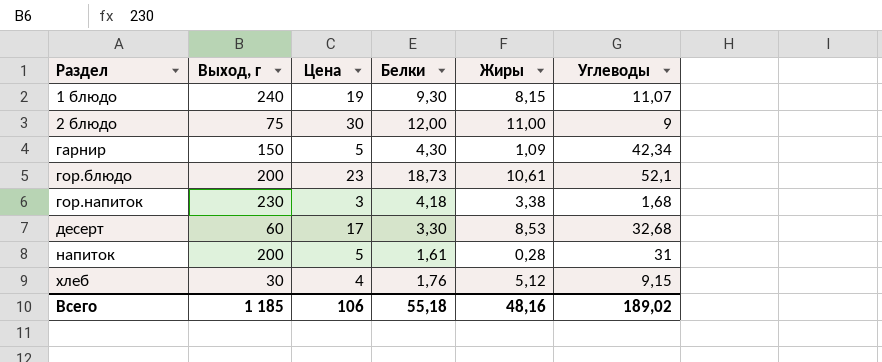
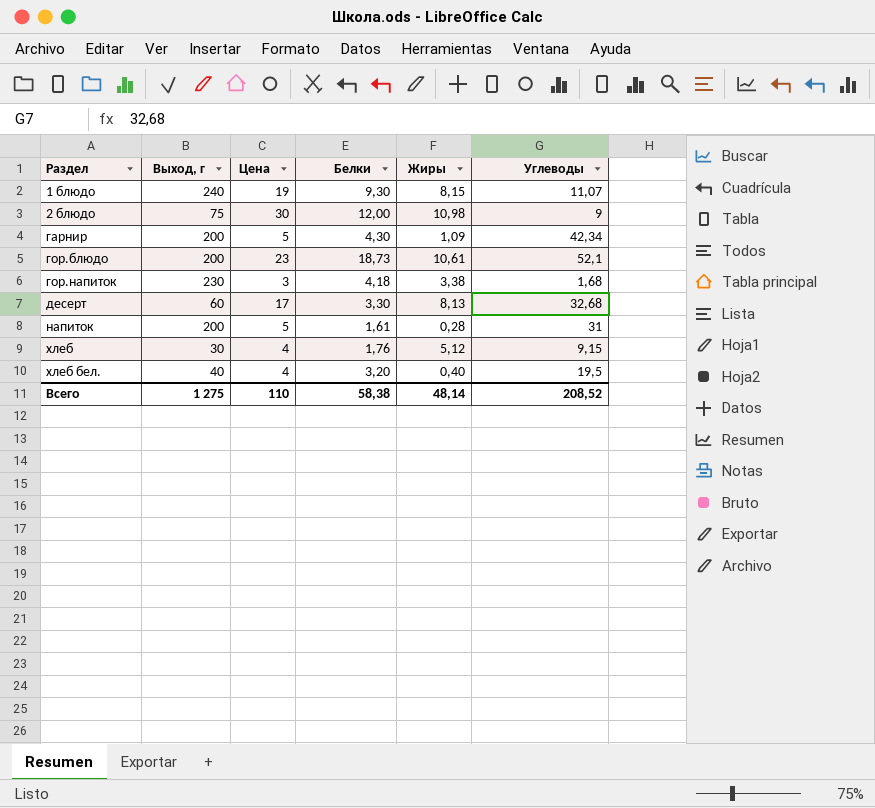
2 блюдо | Жиры: 11,00 -> 10,98
гарнир | Выход, г: 150 -> 200
десерт | Жиры: 8,53 -> 8,13
row хлеб бел.: none -> 40 | 4 | 3,20 | 0,40 | 19,5
Всего | Выход, г: 1 185 -> 1 275
Всего | Цена: 106 -> 110
Всего | Белки: 55,18 -> 58,38
Всего | Жиры: 48,16 -> 48,14
Всего | Углеводы: 189,02 -> 208,52

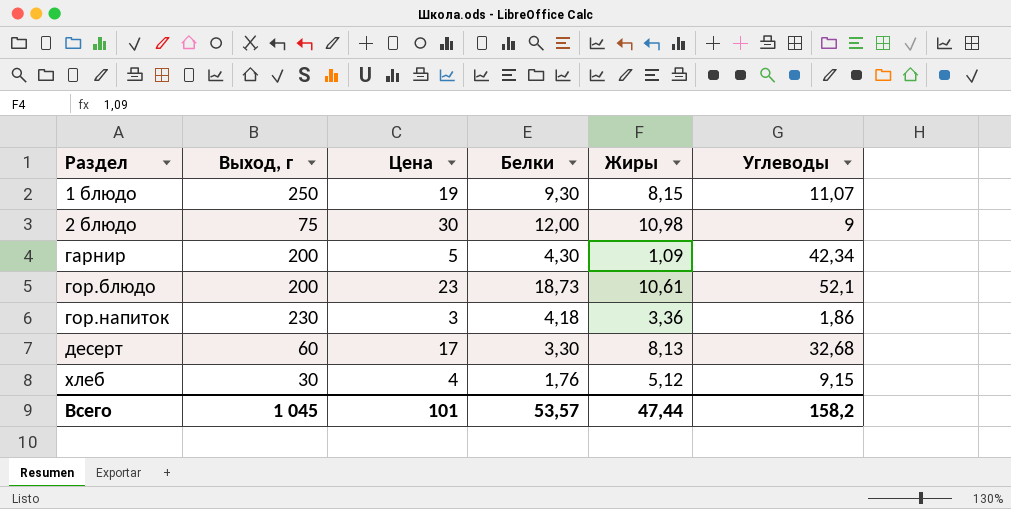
row напиток: 200 | 5 | 1,61 | 0,28 | 31 -> none
row хлеб бел.: 40 | 4 | 3,20 | 0,40 | 19,5 -> none
1 блюдо | Выход, г: 240 -> 250
гор.напиток | Жиры: 3,38 -> 3,36
гор.напиток | Углеводы: 1,68 -> 1,86
Всего | Выход, г: 1 275 -> 1 045
Всего | Цена: 110 -> 101
Всего | Белки: 58,38 -> 53,57
Всего | Жиры: 48,14 -> 47,44
Всего | Углеводы: 208,52 -> 158,2

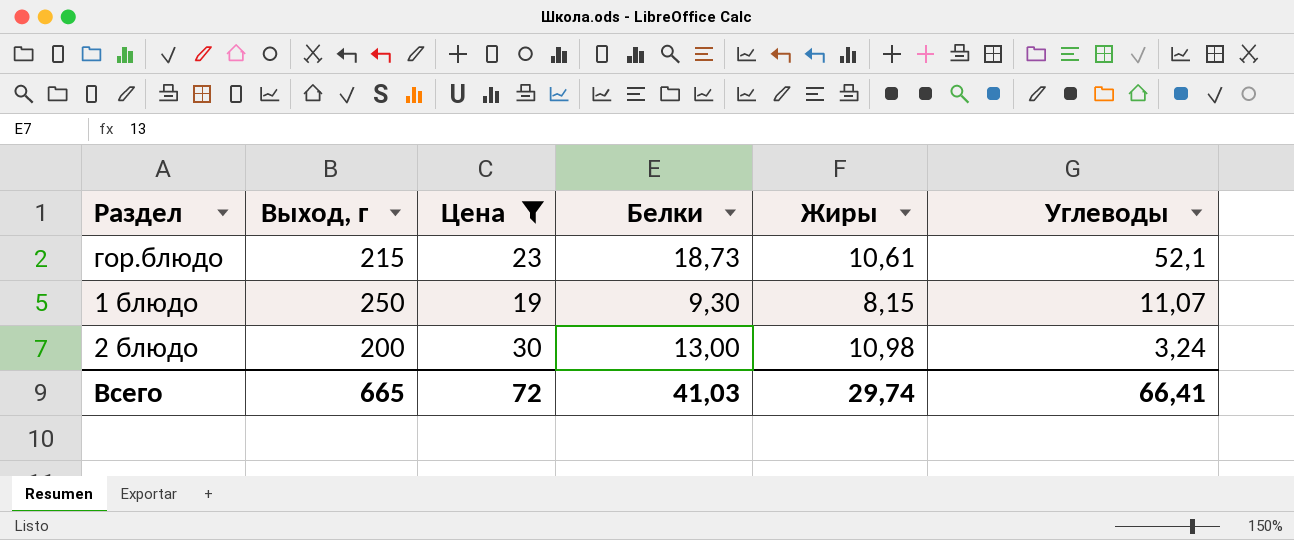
filter: none -> Цена >= 19
row order: Раздел ascending -> Углеводы descending
гор.блюдо | Выход, г: 200 -> 215
2 блюдо | Выход, г: 75 -> 200
2 блюдо | Белки: 12,00 -> 13,00
2 блюдо | Углеводы: 9 -> 3,24
Всего | Выход, г: 1 045 -> 665
Всего | Цена: 101 -> 72
Всего | Белки: 53,57 -> 41,03
Всего | Жиры: 47,44 -> 29,74
Всего | Углеводы: 158,2 -> 66,41

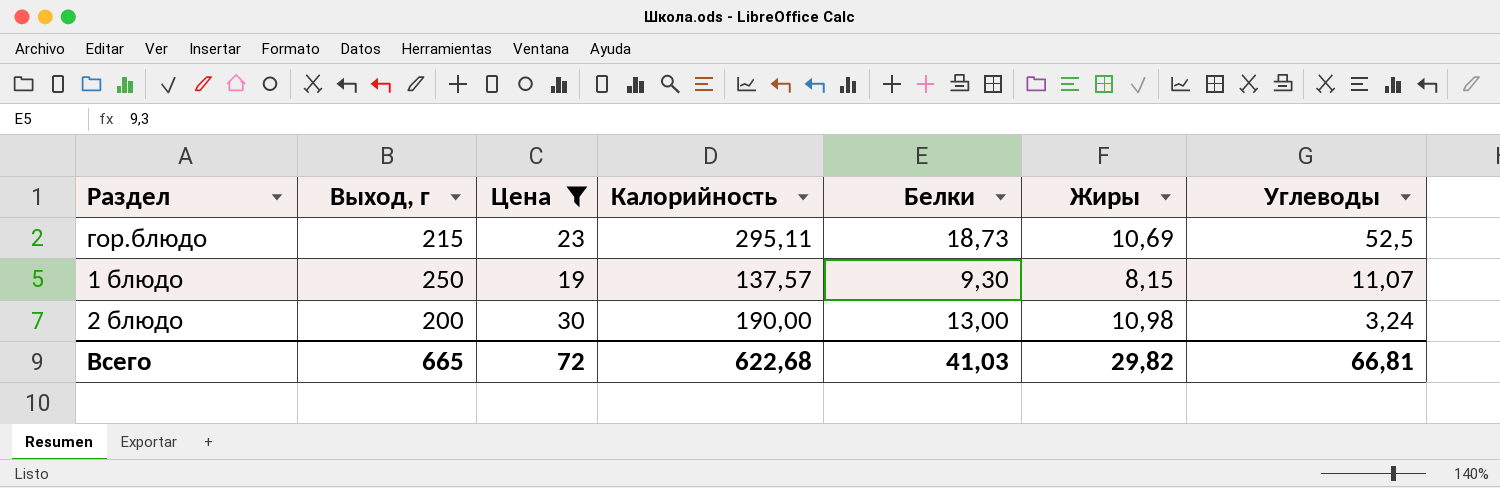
column Калорийность | position: none -> 4
гор.блюдо | Жиры: 10,61 -> 10,69
гор.блюдо | Углеводы: 52,1 -> 52,5
Всего | Жиры: 29,74 -> 29,82
Всего | Углеводы: 66,41 -> 66,81

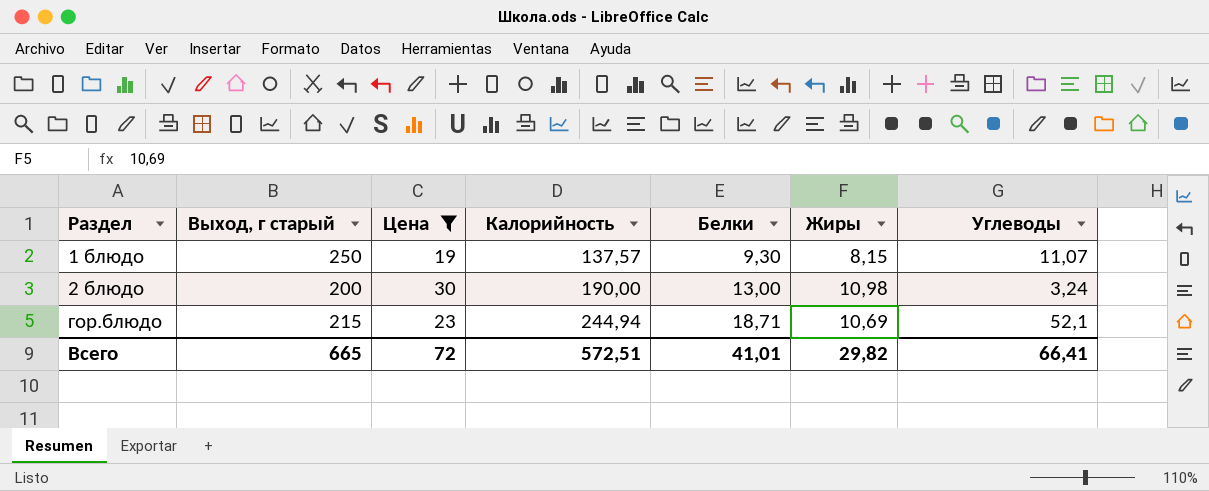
row order: Углеводы descending -> Раздел ascending
column name: Выход, г -> Выход, г старый
гор.блюдо | Калорийность: 295,11 -> 244,94
гор.блюдо | Белки: 18,73 -> 18,71
гор.блюдо | Углеводы: 52,5 -> 52,1
Всего | Калорийность: 622,68 -> 572,51
Всего | Белки: 41,03 -> 41,01
Всего | Углеводы: 66,81 -> 66,41

